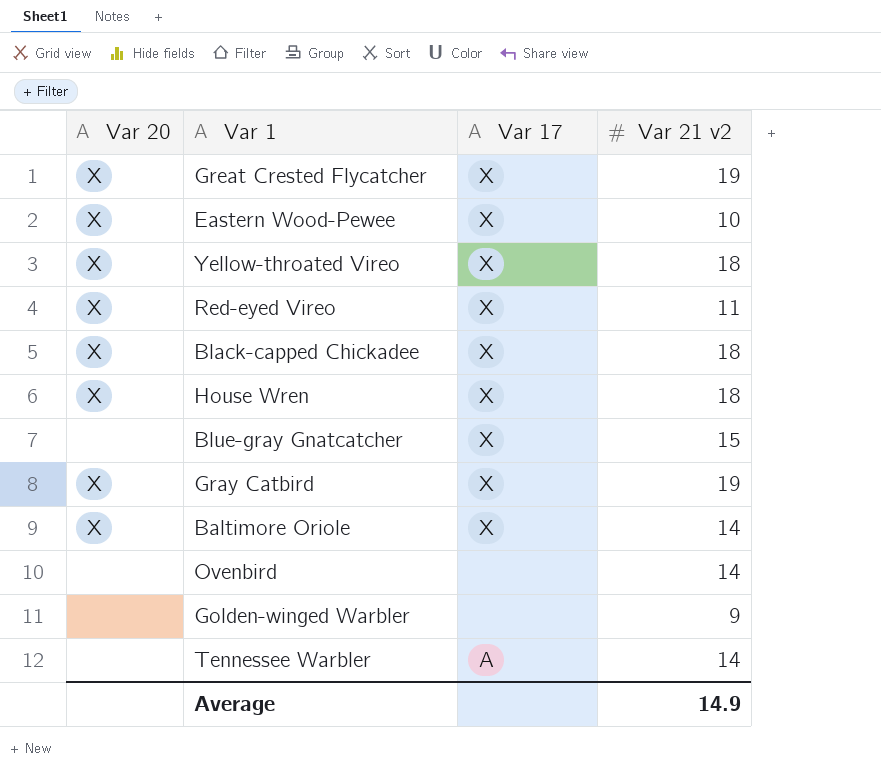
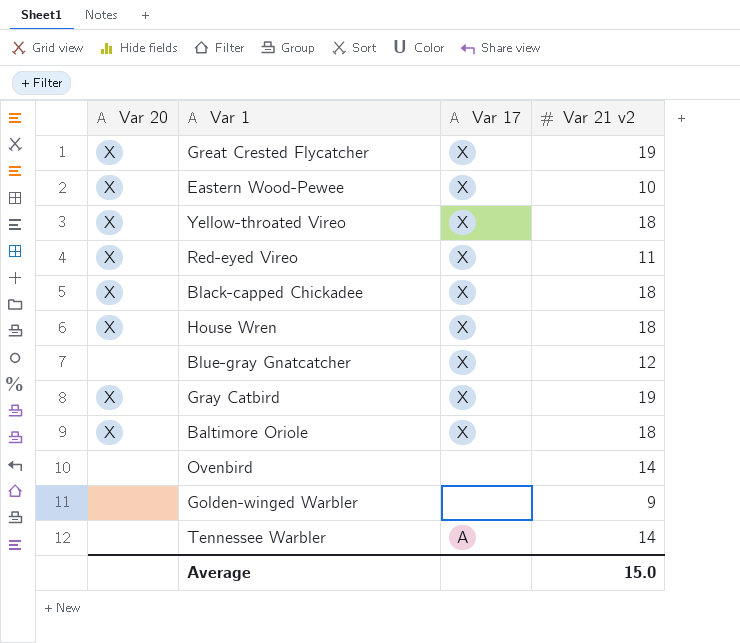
Blue-gray Gnatcatcher | Var 21 v2: 15 -> 12
Baltimore Oriole | Var 21 v2: 14 -> 18
Average | Var 21 v2: 14.9 -> 15.0

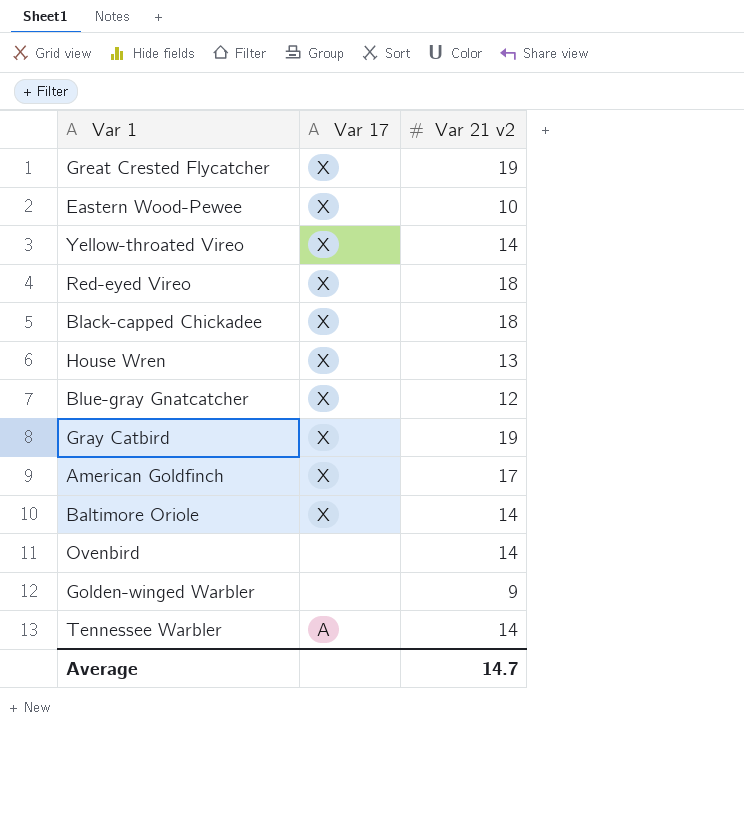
column Var 20 | position: 1 -> none
Yellow-throated Vireo | Var 21 v2: 18 -> 14
Red-eyed Vireo | Var 21 v2: 11 -> 18
House Wren | Var 21 v2: 18 -> 13
row American Goldfinch: none -> X | 17
Baltimore Oriole | Var 21 v2: 18 -> 14
Average | Var 21 v2: 15.0 -> 14.7

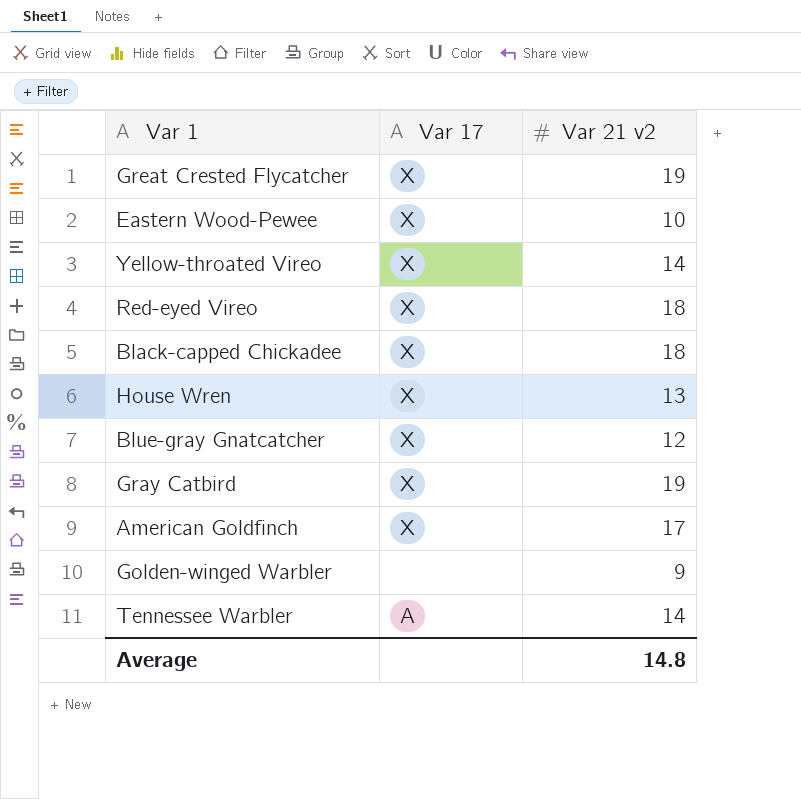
row Baltimore Oriole: X | 14 -> none
row Ovenbird: none | 14 -> none
Average | Var 21 v2: 14.7 -> 14.8

